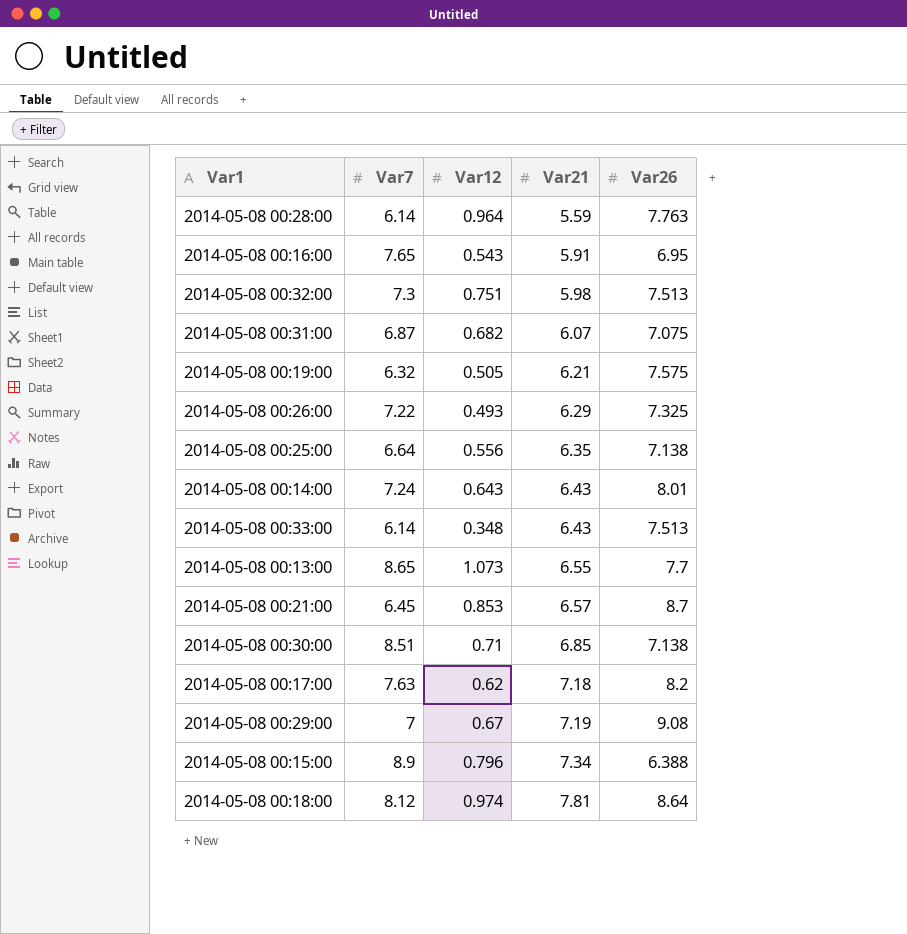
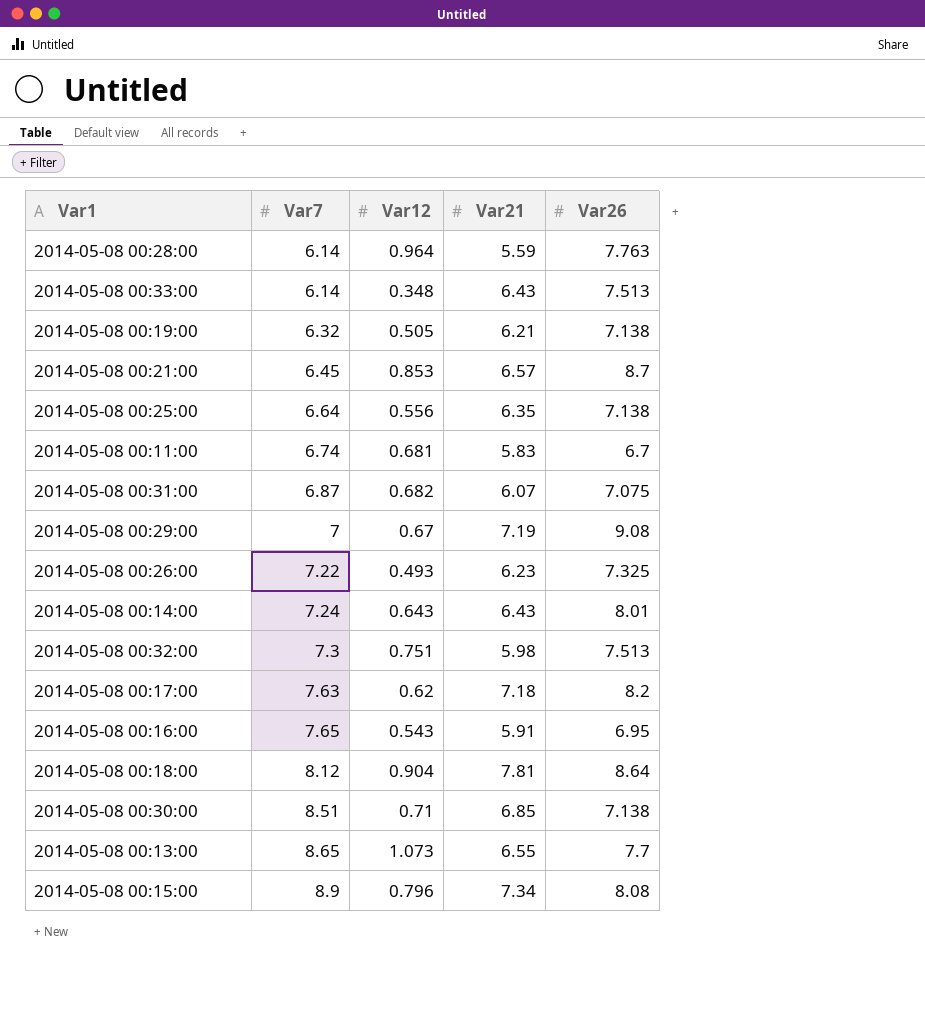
row order: Var21 ascending -> Var7 ascending
2014-05-08 00:19:00 | Var26: 7.575 -> 7.138
row 2014-05-08 00:11:00: none -> 6.74 | 0.681 | 5.83 | 6.7
2014-05-08 00:26:00 | Var21: 6.29 -> 6.23
2014-05-08 00:18:00 | Var12: 0.974 -> 0.904
2014-05-08 00:15:00 | Var26: 6.388 -> 8.08

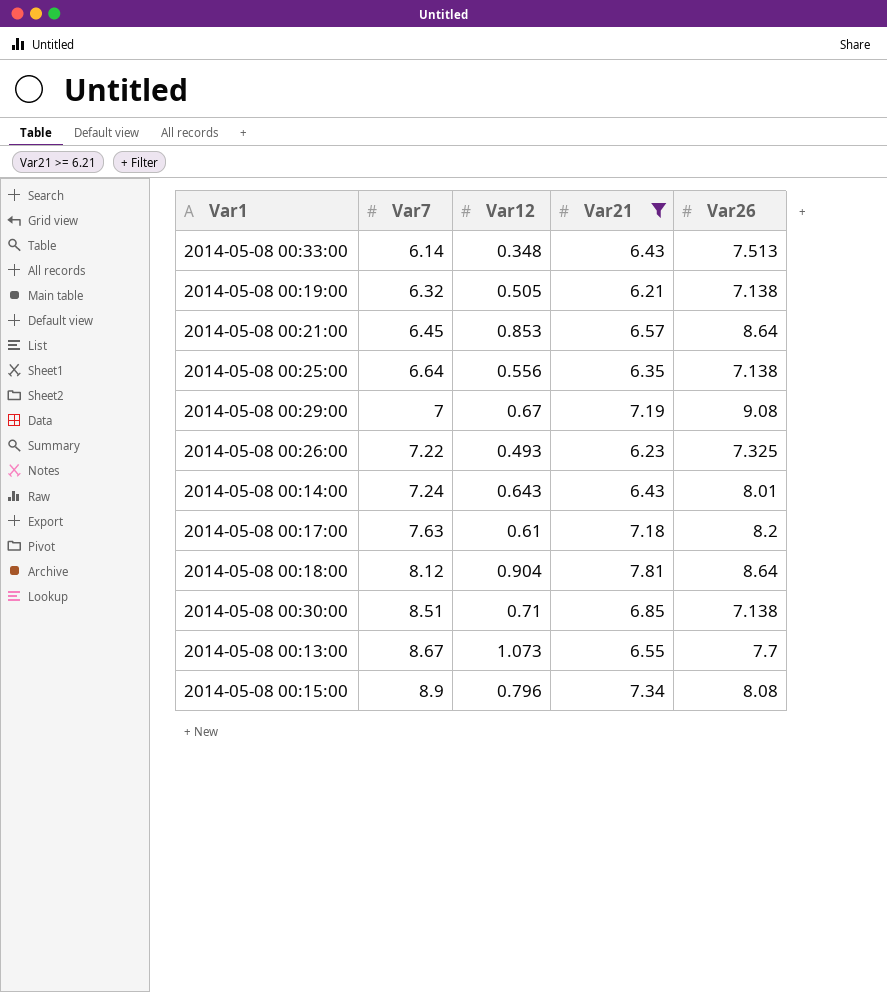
filter: none -> Var21 >= 6.21
2014-05-08 00:21:00 | Var26: 8.7 -> 8.64
2014-05-08 00:17:00 | Var12: 0.62 -> 0.61
2014-05-08 00:13:00 | Var7: 8.65 -> 8.67

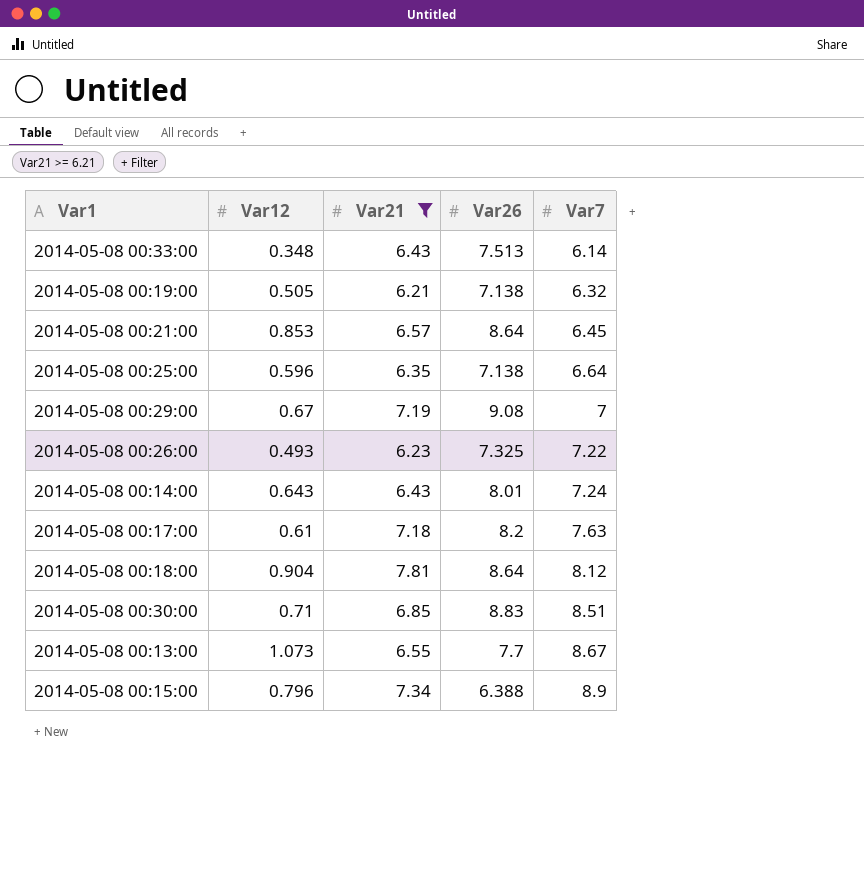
column Var7 | position: 2 -> 5
2014-05-08 00:25:00 | Var12: 0.556 -> 0.596
2014-05-08 00:30:00 | Var26: 7.138 -> 8.83
2014-05-08 00:15:00 | Var26: 8.08 -> 6.388

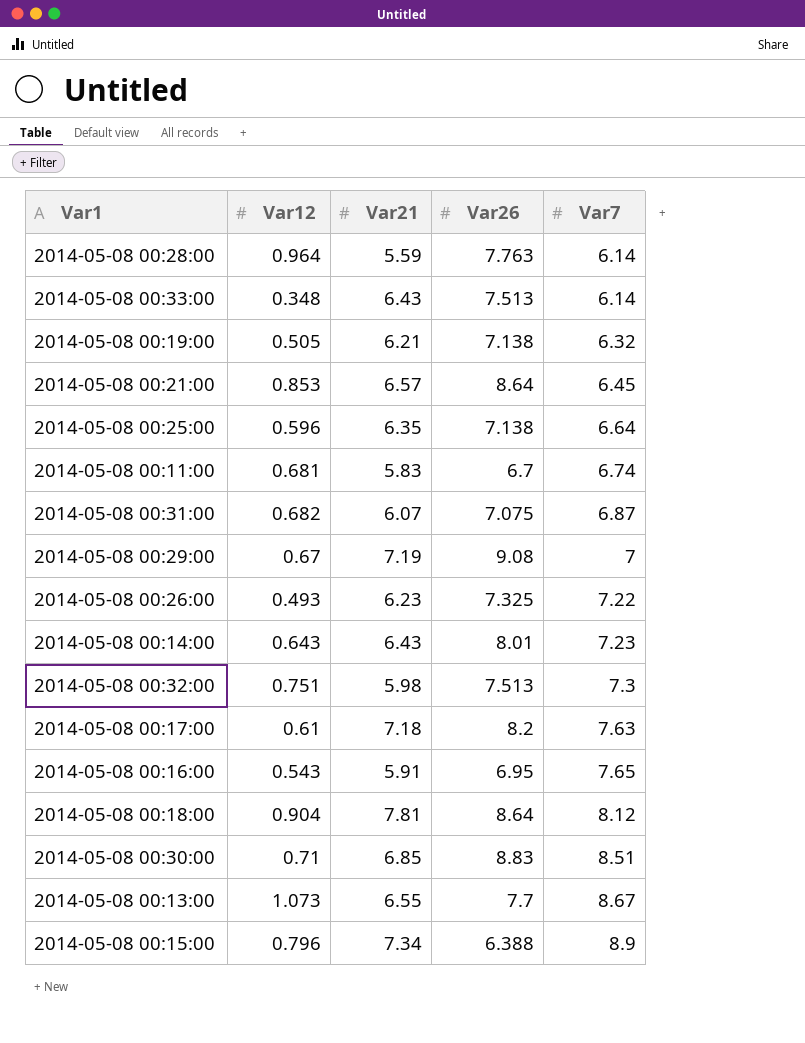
filter: Var21 >= 6.21 -> none
2014-05-08 00:14:00 | Var7: 7.24 -> 7.23

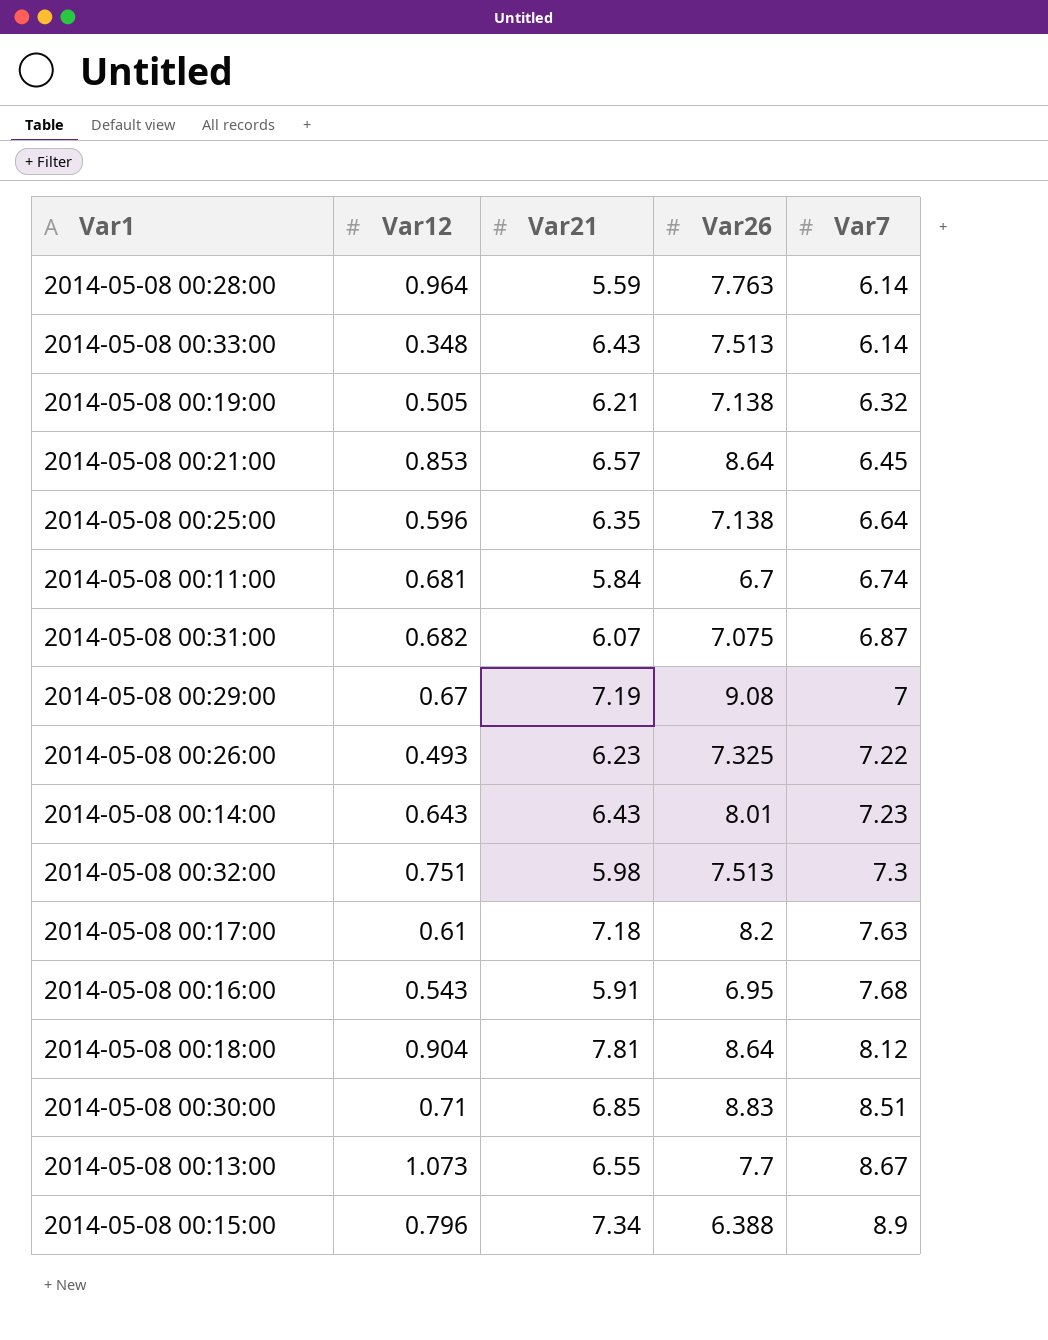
2014-05-08 00:11:00 | Var21: 5.83 -> 5.84
2014-05-08 00:16:00 | Var7: 7.65 -> 7.68

